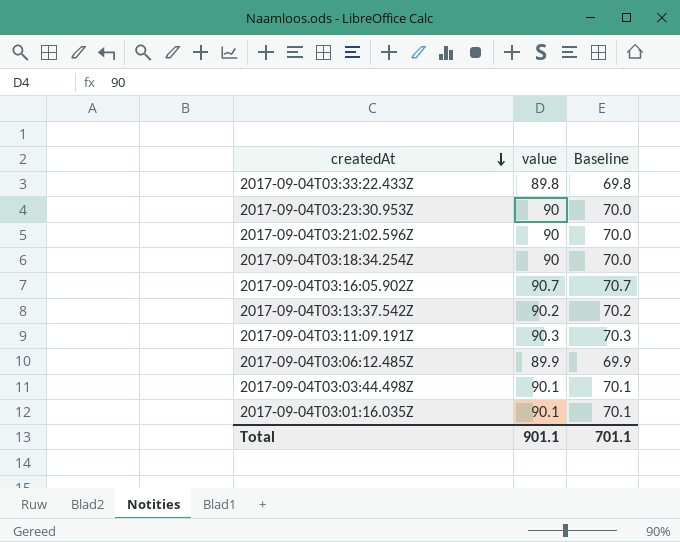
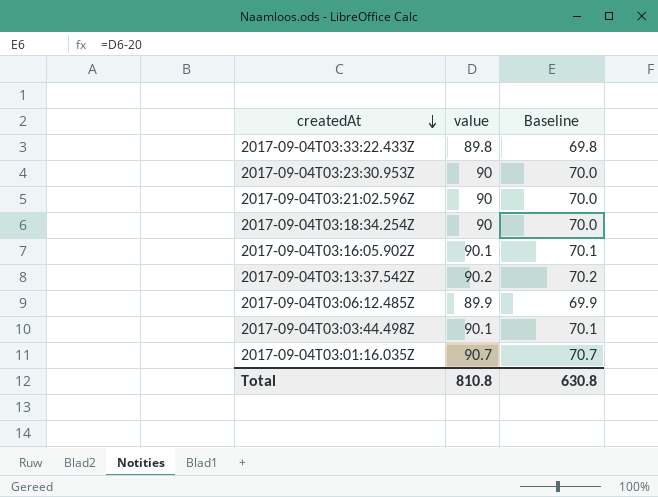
row 2017-09-04T03:11:09.191Z: 90.3 | 70.3 -> none
2017-09-04T03:16:05.902Z | value: 90.7 -> 90.1
2017-09-04T03:16:05.902Z | Baseline: 70.7 -> 70.1
2017-09-04T03:01:16.035Z | value: 90.1 -> 90.7
2017-09-04T03:01:16.035Z | Baseline: 70.1 -> 70.7
Total | value: 901.1 -> 810.8
Total | Baseline: 701.1 -> 630.8

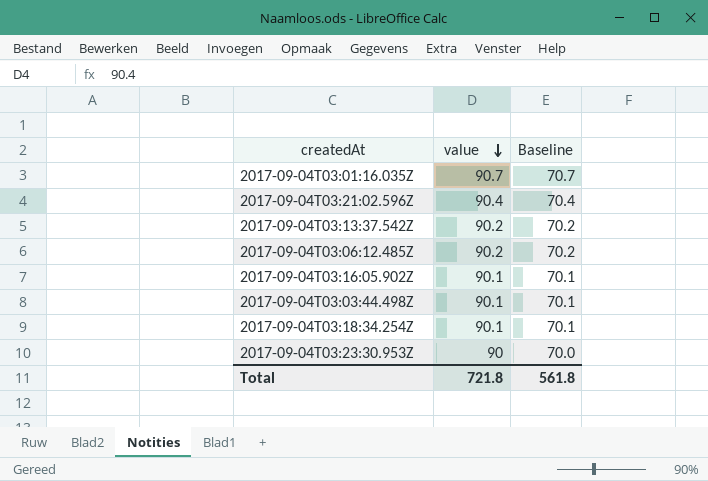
row order: createdAt descending -> value descending
row 2017-09-04T03:33:22.433Z: 89.8 | 69.8 -> none
2017-09-04T03:21:02.596Z | value: 90 -> 90.4
2017-09-04T03:21:02.596Z | Baseline: 70.0 -> 70.4
2017-09-04T03:06:12.485Z | value: 89.9 -> 90.2
2017-09-04T03:06:12.485Z | Baseline: 69.9 -> 70.2
2017-09-04T03:18:34.254Z | value: 90 -> 90.1
2017-09-04T03:18:34.254Z | Baseline: 70.0 -> 70.1
Total | value: 810.8 -> 721.8
Total | Baseline: 630.8 -> 561.8

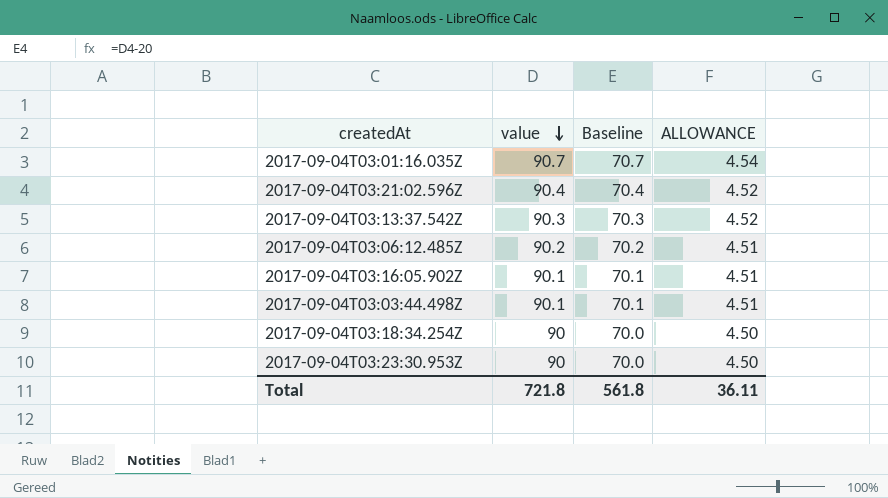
column ALLOWANCE | formula: none -> [value] * 0.05
2017-09-04T03:13:37.542Z | value: 90.2 -> 90.3
2017-09-04T03:13:37.542Z | Baseline: 70.2 -> 70.3
2017-09-04T03:18:34.254Z | value: 90.1 -> 90
2017-09-04T03:18:34.254Z | Baseline: 70.1 -> 70.0

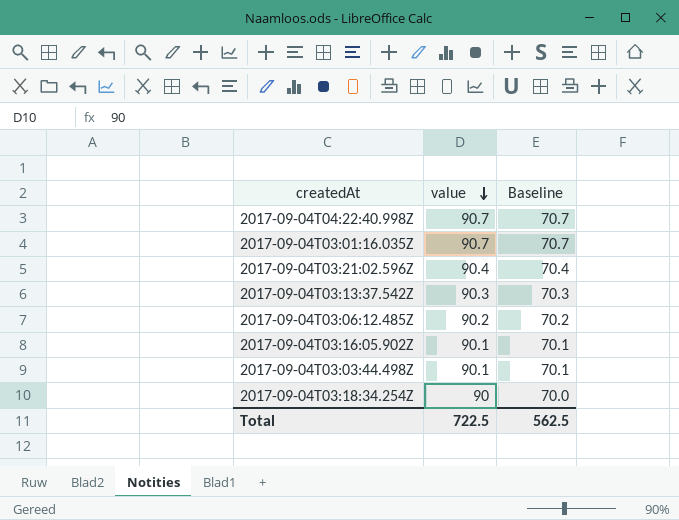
column ALLOWANCE | formula: [value] * 0.05 -> none
row 2017-09-04T03:23:30.953Z: 90 | 70.0 | 4.50 -> none
row 2017-09-04T04:22:40.998Z: none -> 90.7 | 70.7
Total | value: 721.8 -> 722.5
Total | Baseline: 561.8 -> 562.5

